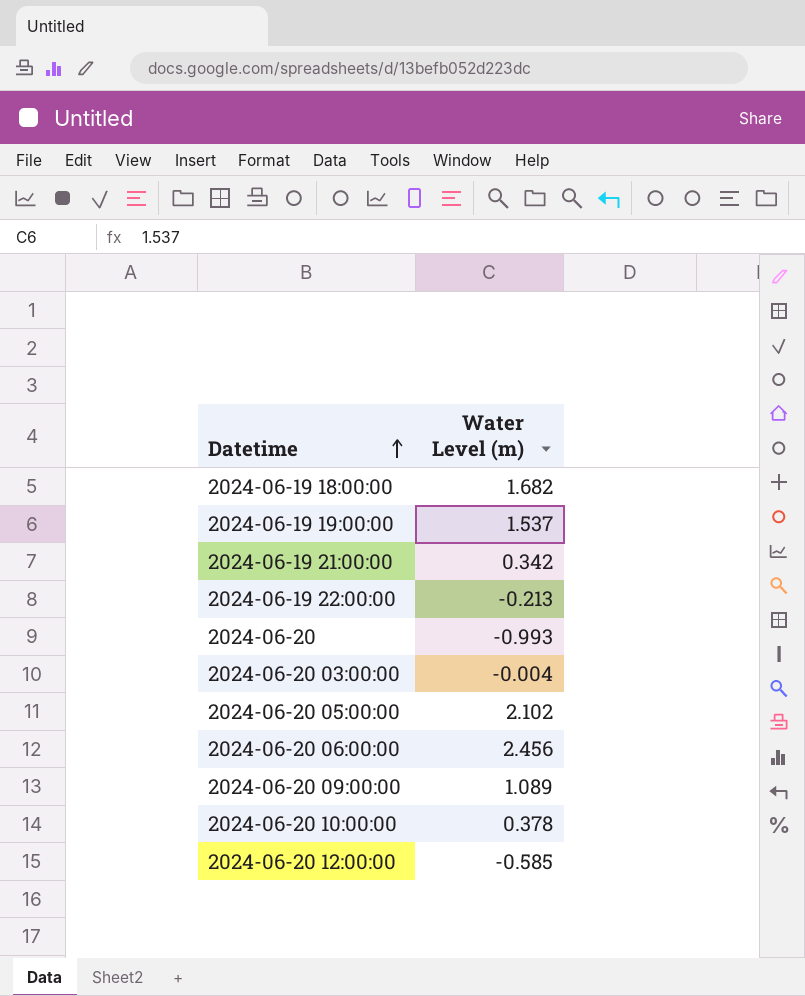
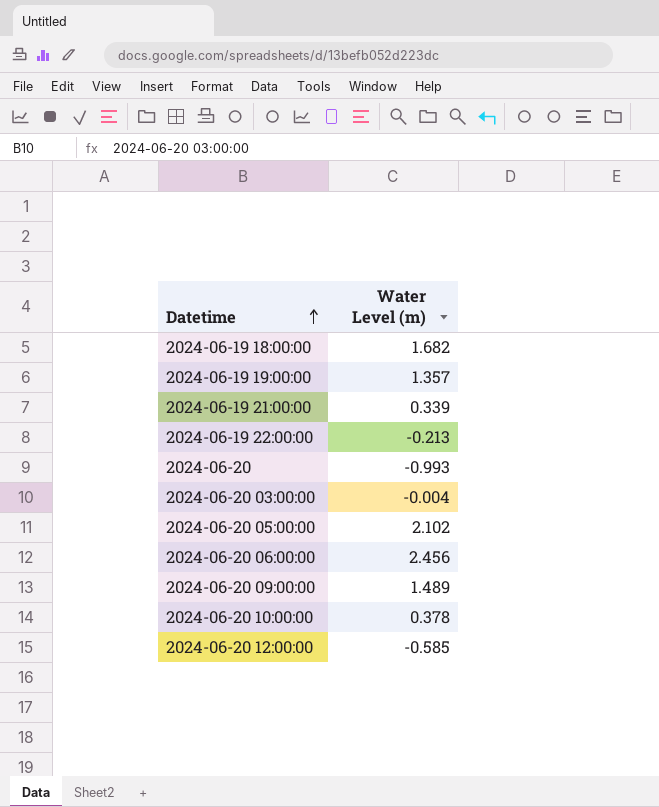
2024-06-19 19:00:00 | Water Level (m): 1.537 -> 1.357
2024-06-19 21:00:00 | Water Level (m): 0.342 -> 0.339
2024-06-20 09:00:00 | Water Level (m): 1.089 -> 1.489

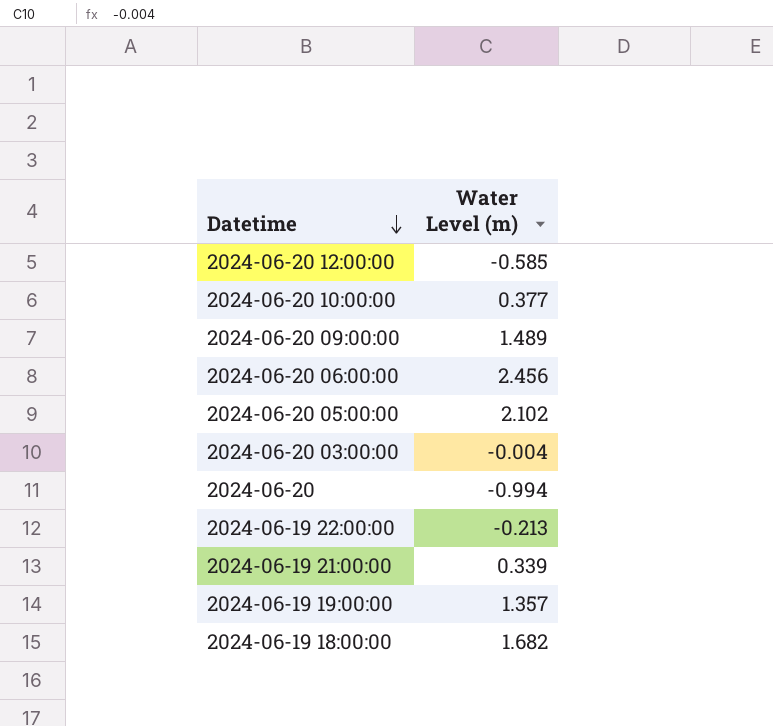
row order: Datetime ascending -> Datetime descending
2024-06-20 10:00:00 | Water Level (m): 0.378 -> 0.377
2024-06-20 | Water Level (m): -0.993 -> -0.994

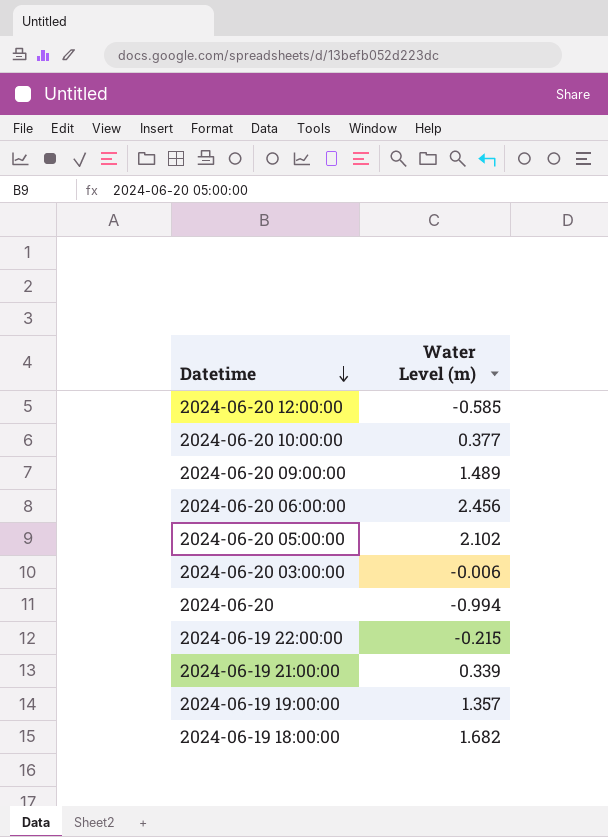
2024-06-20 03:00:00 | Water Level (m): -0.004 -> -0.006
2024-06-19 22:00:00 | Water Level (m): -0.213 -> -0.215

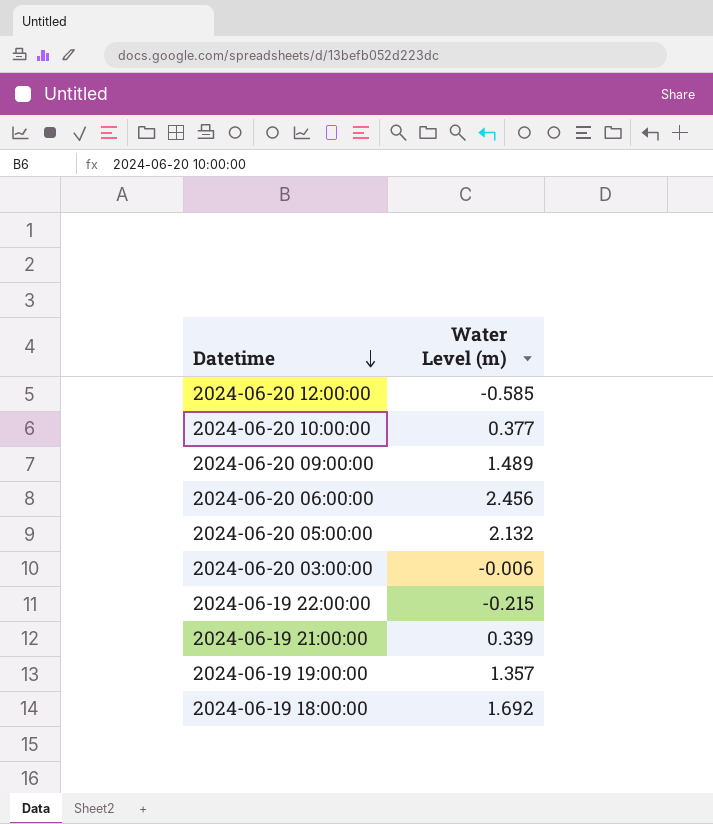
row 2024-06-20: -0.994 -> none
2024-06-20 05:00:00 | Water Level (m): 2.102 -> 2.132
2024-06-19 18:00:00 | Water Level (m): 1.682 -> 1.692

